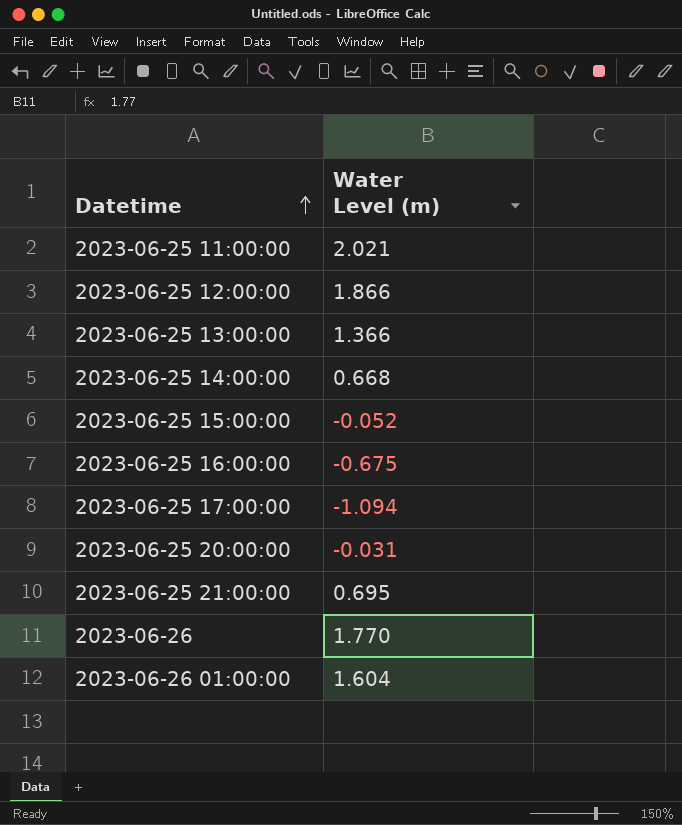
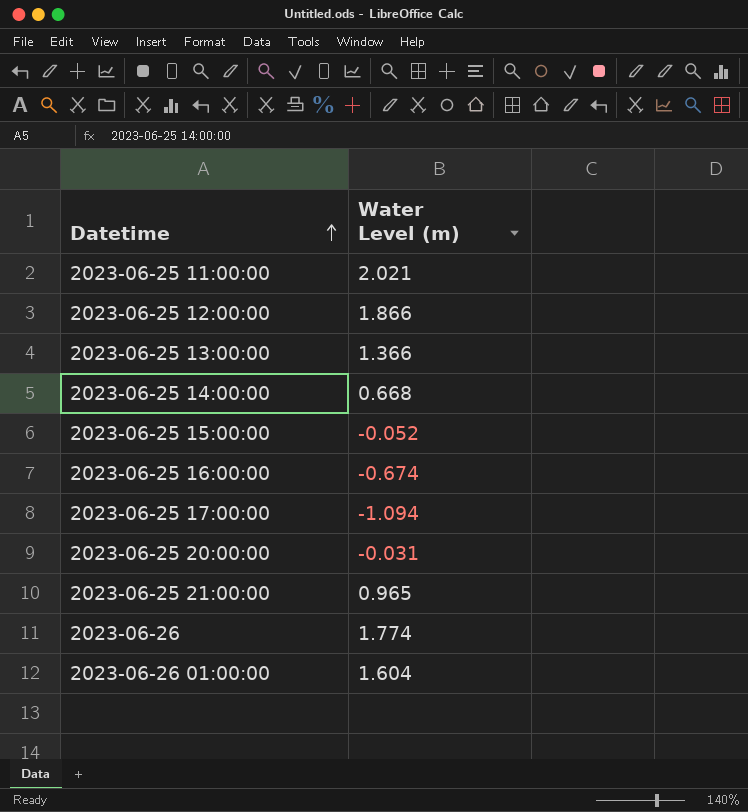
2023-06-25 16:00:00 | Water Level (m): -0.675 -> -0.674
2023-06-25 21:00:00 | Water Level (m): 0.695 -> 0.965
2023-06-26 | Water Level (m): 1.770 -> 1.774

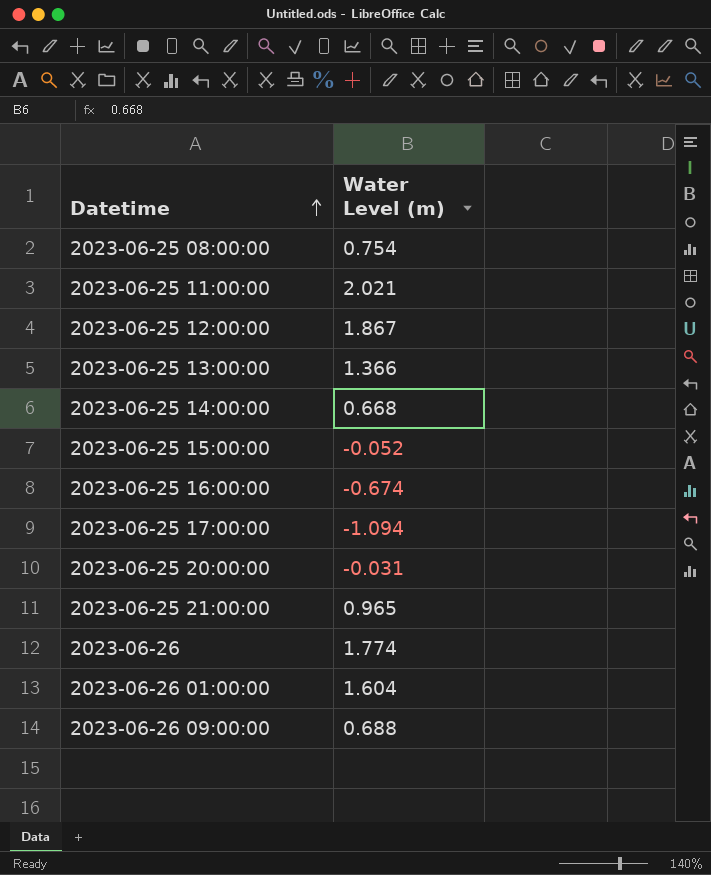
row 2023-06-25 08:00:00: none -> 0.754
2023-06-25 12:00:00 | Water Level (m): 1.866 -> 1.867
row 2023-06-26 09:00:00: none -> 0.688

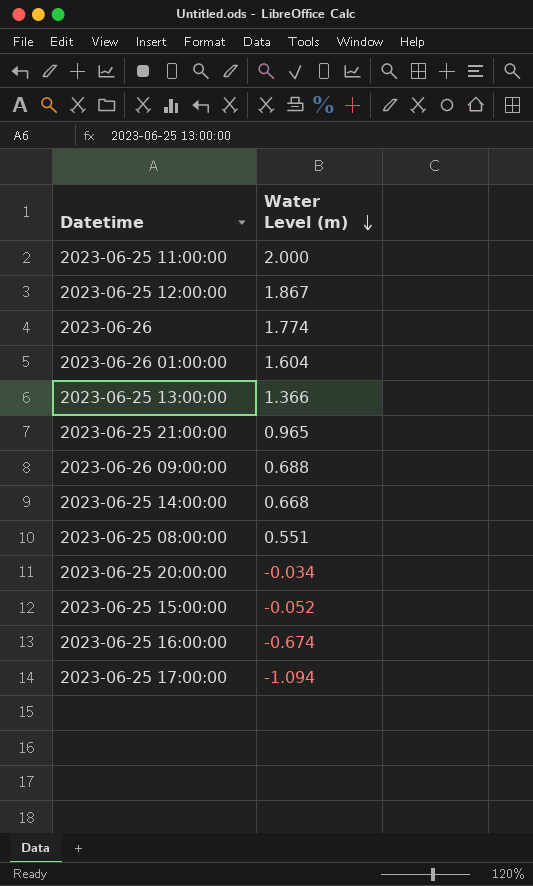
row order: Datetime ascending -> Water Level (m) descending
2023-06-25 11:00:00 | Water Level (m): 2.021 -> 2.000
2023-06-25 08:00:00 | Water Level (m): 0.754 -> 0.551
2023-06-25 20:00:00 | Water Level (m): -0.031 -> -0.034

